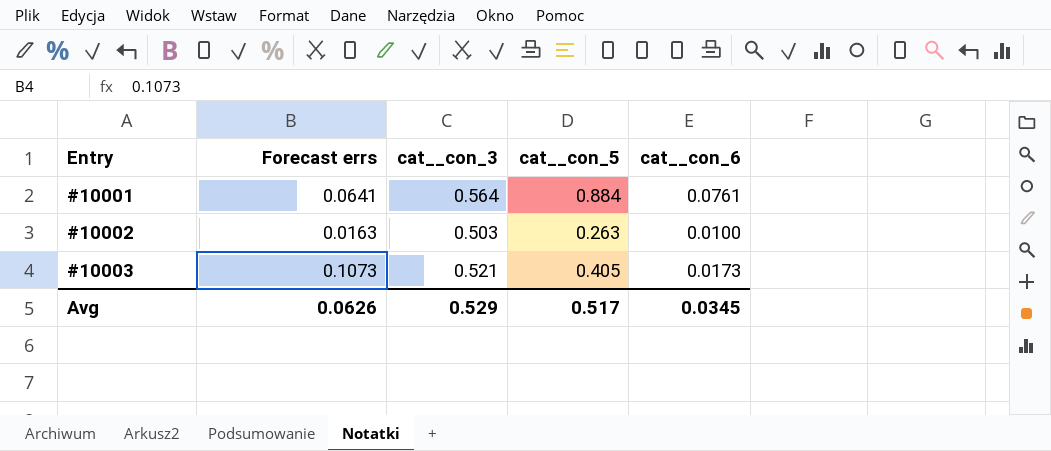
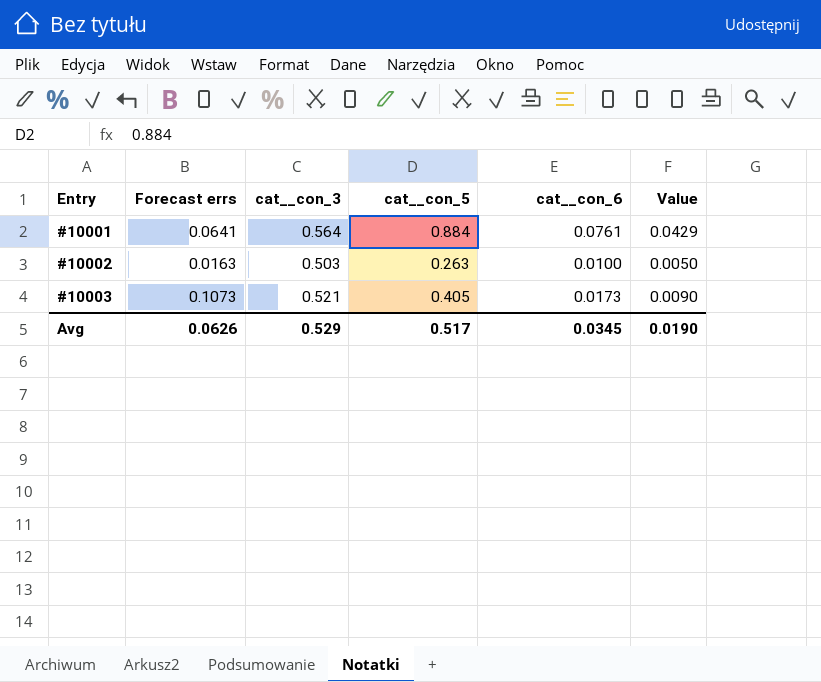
column Value | formula: none -> [cat__con_3] * [cat__con_6]

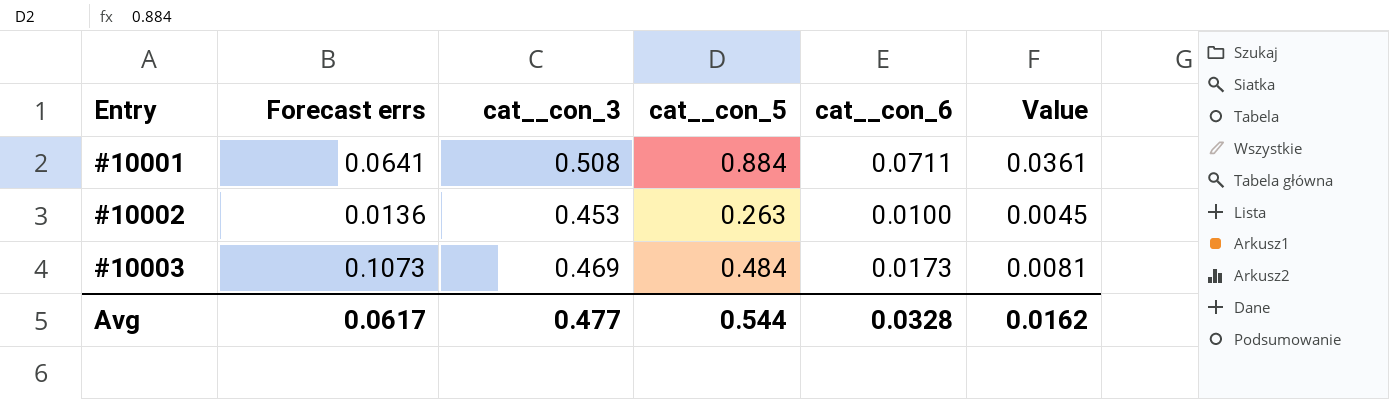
#10001 | cat__con_3: 0.564 -> 0.508
#10001 | cat__con_6: 0.0761 -> 0.0711
#10001 | Value: 0.0429 -> 0.0361
#10002 | Forecast errs: 0.0163 -> 0.0136
#10002 | cat__con_3: 0.503 -> 0.453
#10002 | Value: 0.0050 -> 0.0045
#10003 | cat__con_3: 0.521 -> 0.469
#10003 | cat__con_5: 0.405 -> 0.484
#10003 | Value: 0.0090 -> 0.0081
Avg | Forecast errs: 0.0626 -> 0.0617
Avg | cat__con_3: 0.529 -> 0.477
Avg | cat__con_5: 0.517 -> 0.544
Avg | cat__con_6: 0.0345 -> 0.0328
Avg | Value: 0.0190 -> 0.0162

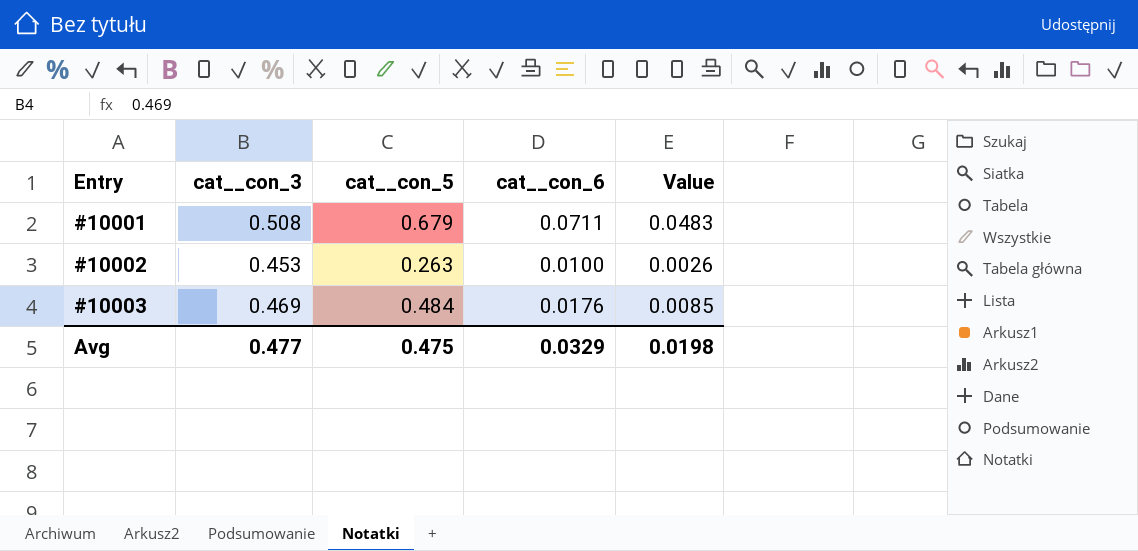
column Forecast errs | position: 2 -> none
column Value | formula: [cat__con_3] * [cat__con_6] -> [cat__con_5] * [cat__con_6]
#10001 | cat__con_5: 0.884 -> 0.679
#10003 | cat__con_6: 0.0173 -> 0.0176
Avg | cat__con_5: 0.544 -> 0.475
Avg | cat__con_6: 0.0328 -> 0.0329
Avg | Value: 0.0162 -> 0.0198

